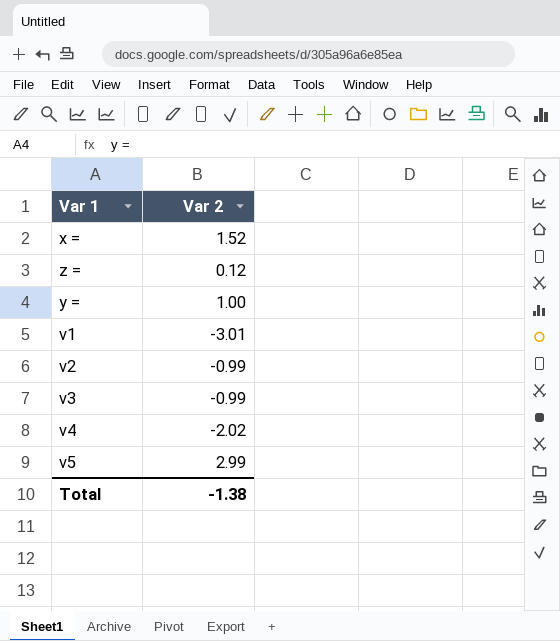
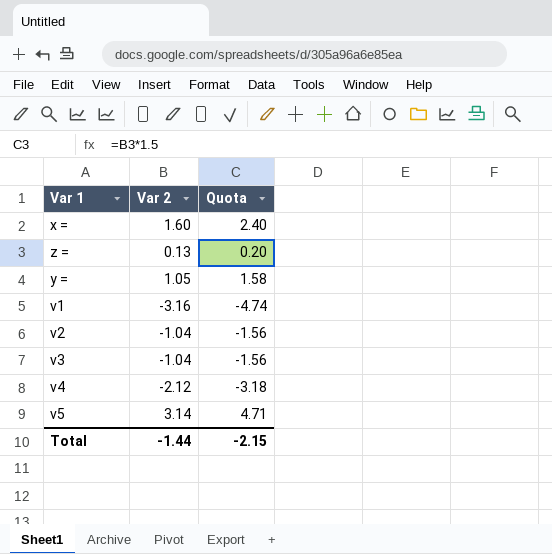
column Quota | formula: none -> [Var 2] * 1.5
x = | Var 2: 1.52 -> 1.60
z = | Var 2: 0.12 -> 0.13
y = | Var 2: 1.00 -> 1.05
v1 | Var 2: -3.01 -> -3.16
v2 | Var 2: -0.99 -> -1.04
v3 | Var 2: -0.99 -> -1.04
v4 | Var 2: -2.02 -> -2.12
v5 | Var 2: 2.99 -> 3.14
Total | Var 2: -1.38 -> -1.44

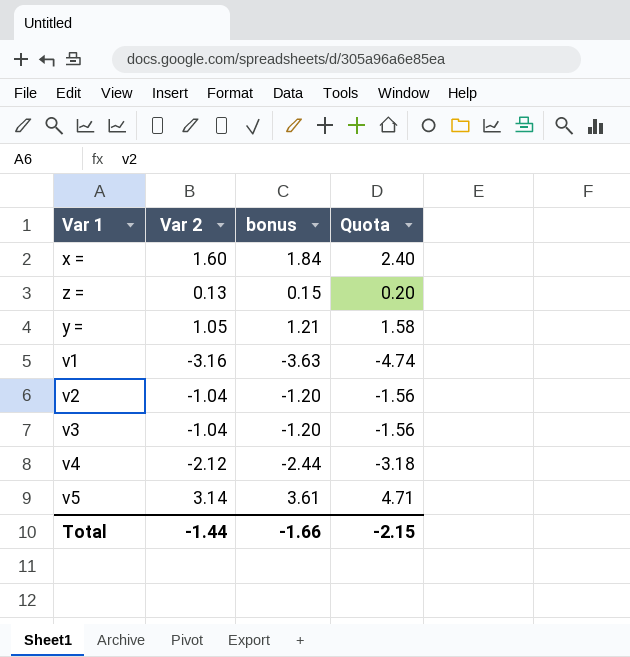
column bonus | formula: none -> [Var 2] * 1.15

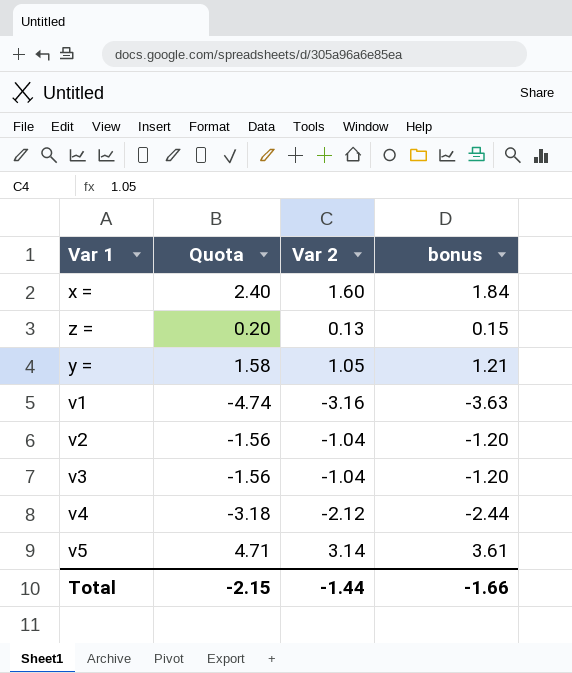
column Quota | position: 4 -> 2

